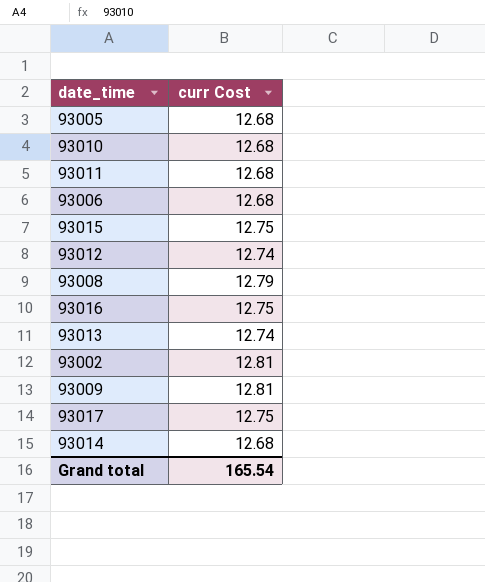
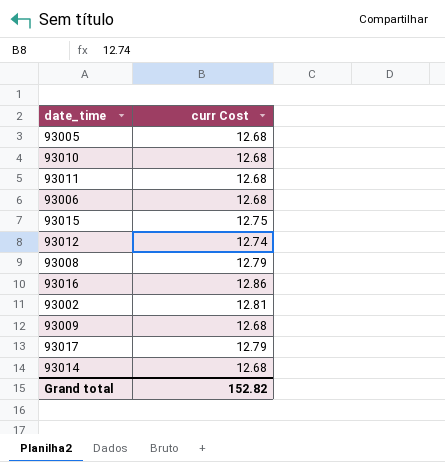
row 93013: 12.74 -> none
93016 | curr Cost: 12.75 -> 12.86
93009 | curr Cost: 12.81 -> 12.68
93017 | curr Cost: 12.75 -> 12.79
Grand total | curr Cost: 165.54 -> 152.82

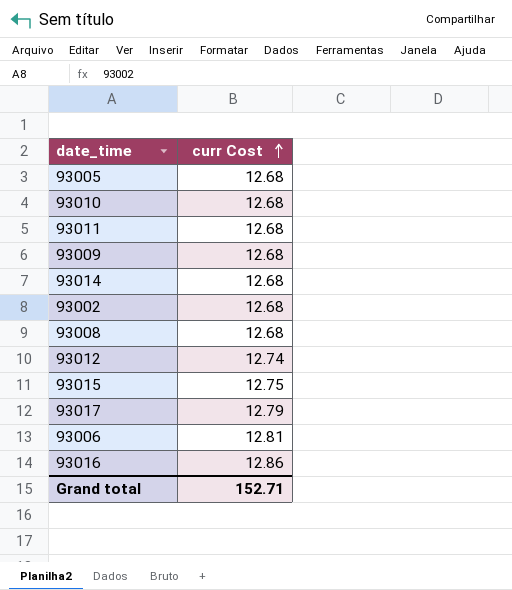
row order: none -> curr Cost ascending
93002 | curr Cost: 12.81 -> 12.68
93008 | curr Cost: 12.79 -> 12.68
93006 | curr Cost: 12.68 -> 12.81
Grand total | curr Cost: 152.82 -> 152.71

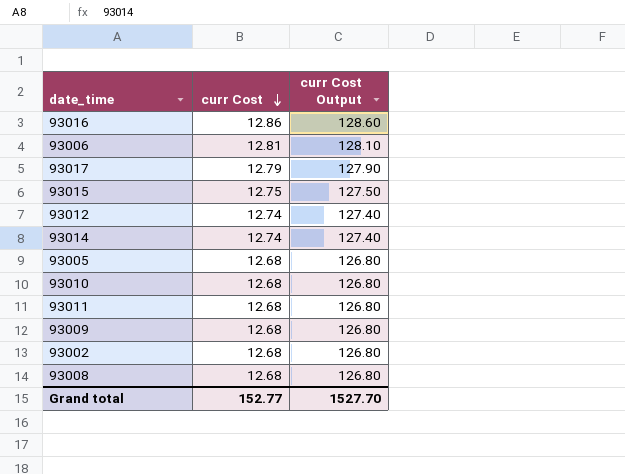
row order: curr Cost ascending -> curr Cost descending
column curr Cost Output | formula: none -> [curr Cost] * 10
93014 | curr Cost: 12.68 -> 12.74
Grand total | curr Cost: 152.71 -> 152.77

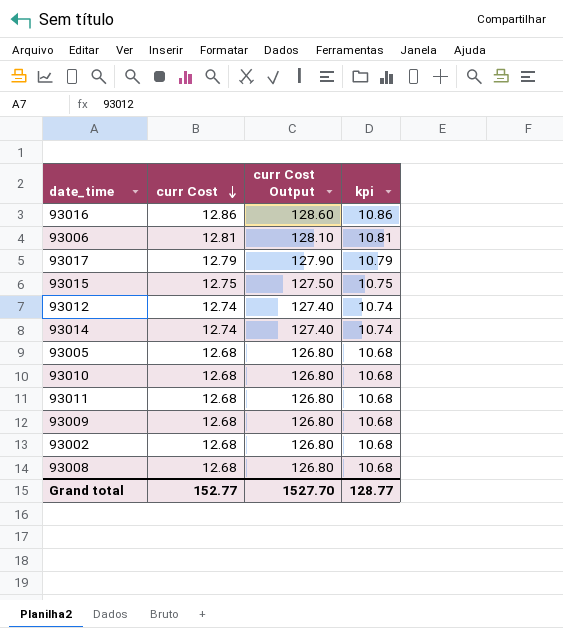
column kpi | formula: none -> [curr Cost] - 2

